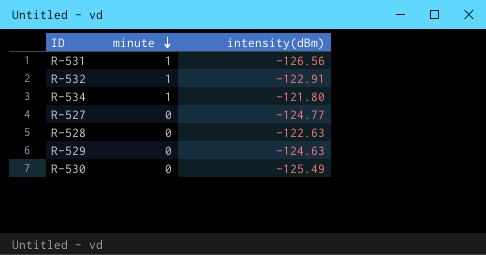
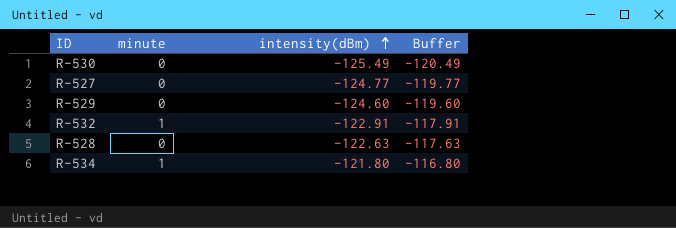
row order: minute descending -> intensity(dBm) ascending
column Buffer | formula: none -> [intensity(dBm)] + 5
row R-531: 1 | -126.56 -> none
R-529 | intensity(dBm): -124.63 -> -124.60

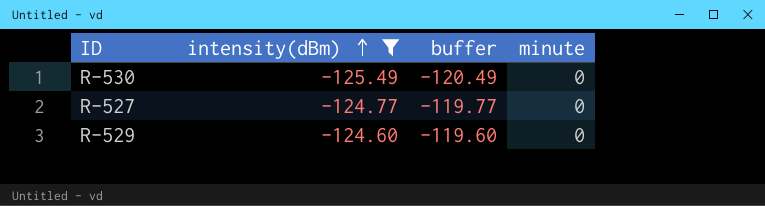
filter: none -> intensity(dBm) <= -124.60
column name: Buffer -> buffer
column minute | position: 2 -> 4

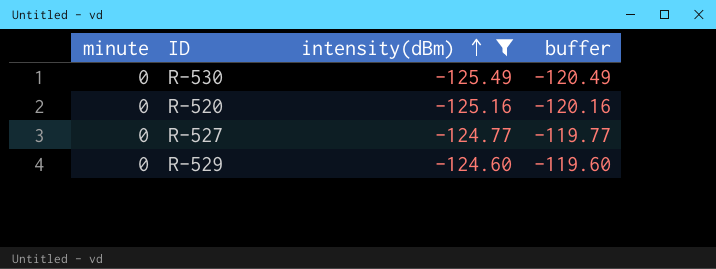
column minute | position: 4 -> 1
row R-520: none -> 0 | -125.16 | -120.16

